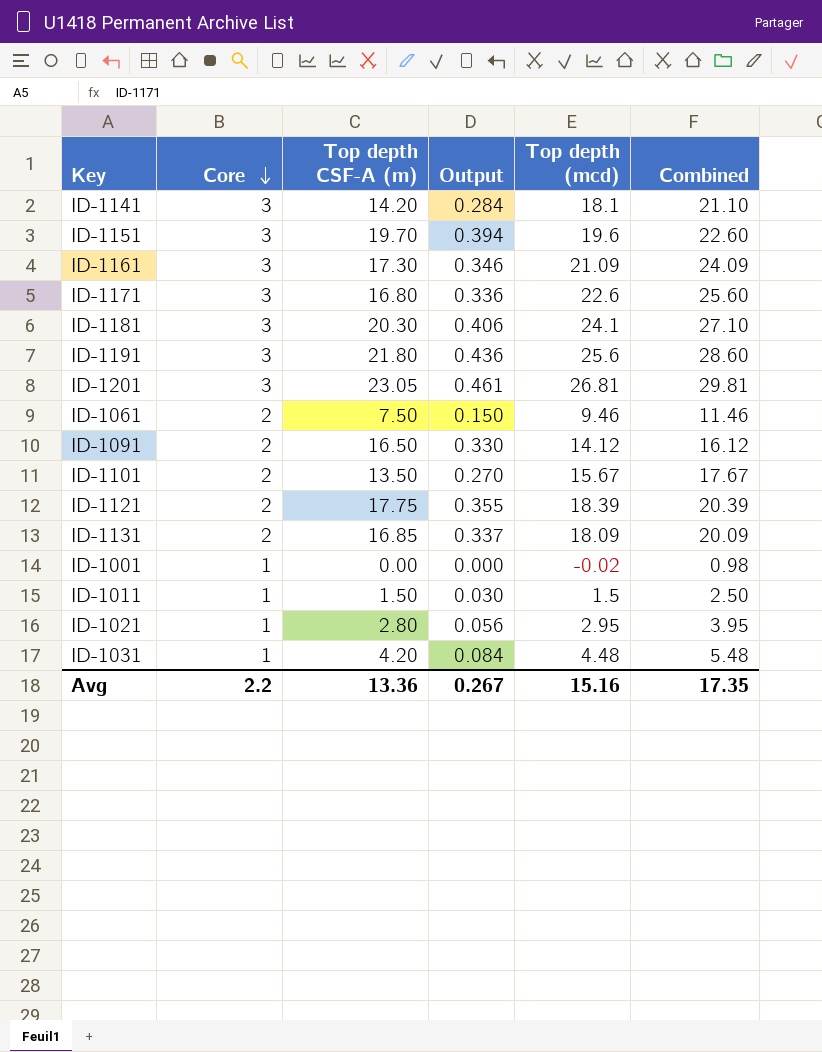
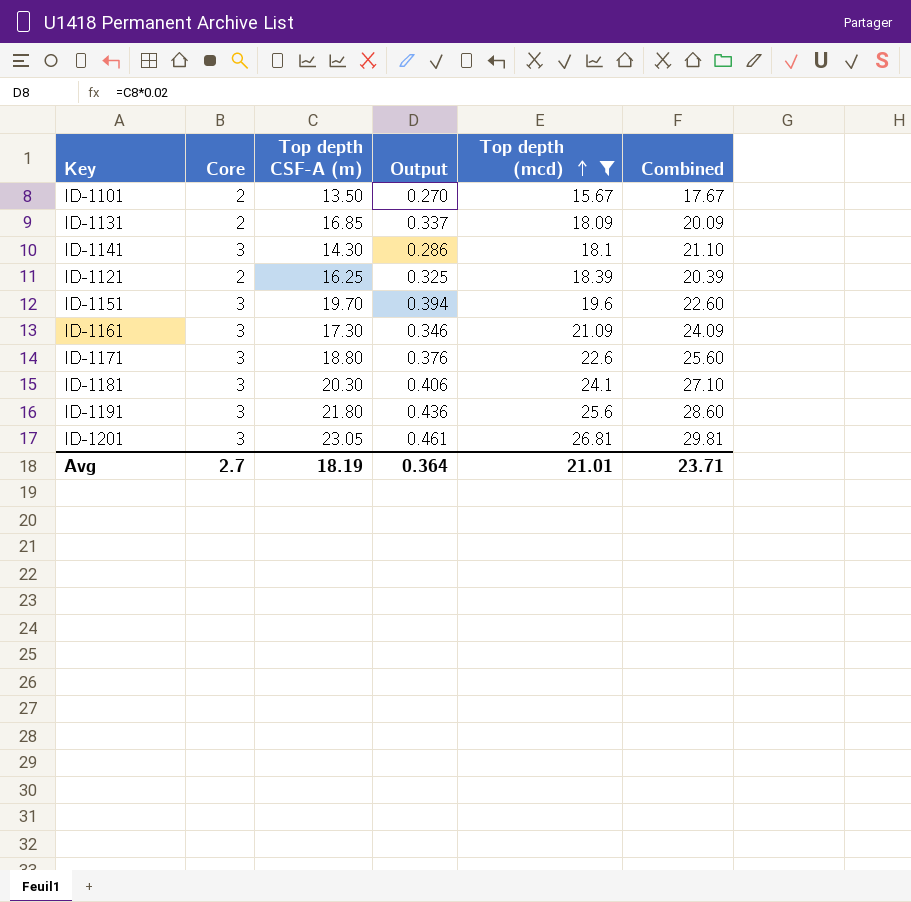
filter: none -> Top depth (mcd) >= 15.67
row order: Core descending -> Top depth (mcd) ascending
ID-1141 | Top depth CSF-A (m): 14.20 -> 14.30
ID-1141 | Output: 0.284 -> 0.286
ID-1121 | Top depth CSF-A (m): 17.75 -> 16.25
ID-1121 | Output: 0.355 -> 0.325
ID-1171 | Top depth CSF-A (m): 16.80 -> 18.80
ID-1171 | Output: 0.336 -> 0.376
Avg | Core: 2.2 -> 2.7
Avg | Top depth CSF-A (m): 13.36 -> 18.19
Avg | Output: 0.267 -> 0.364
Avg | Top depth (mcd): 15.16 -> 21.01
Avg | Combined: 17.35 -> 23.71

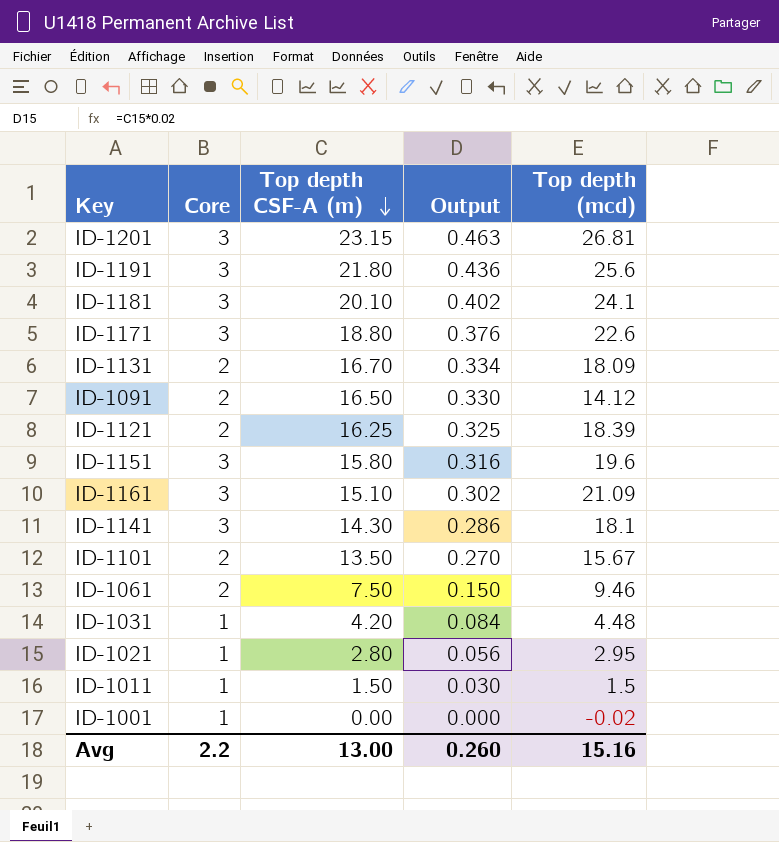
filter: Top depth (mcd) >= 15.67 -> none
row order: Top depth (mcd) ascending -> Top depth CSF-A (m) descending
column Combined | formula: [Core] + [Top depth (mcd)] -> none
ID-1201 | Top depth CSF-A (m): 23.05 -> 23.15
ID-1201 | Output: 0.461 -> 0.463
ID-1181 | Top depth CSF-A (m): 20.30 -> 20.10
ID-1181 | Output: 0.406 -> 0.402
ID-1131 | Top depth CSF-A (m): 16.85 -> 16.70
ID-1131 | Output: 0.337 -> 0.334
ID-1151 | Top depth CSF-A (m): 19.70 -> 15.80
ID-1151 | Output: 0.394 -> 0.316
ID-1161 | Top depth CSF-A (m): 17.30 -> 15.10
ID-1161 | Output: 0.346 -> 0.302
Avg | Core: 2.7 -> 2.2
Avg | Top depth CSF-A (m): 18.19 -> 13.00
Avg | Output: 0.364 -> 0.260
Avg | Top depth (mcd): 21.01 -> 15.16

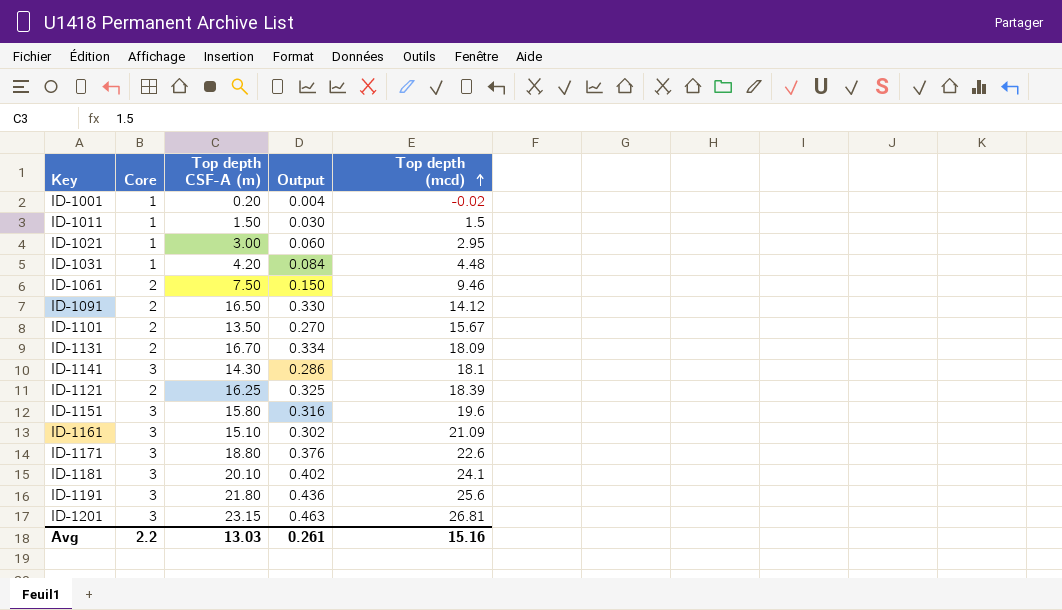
row order: Top depth CSF-A (m) descending -> Top depth (mcd) ascending
ID-1001 | Top depth CSF-A (m): 0.00 -> 0.20
ID-1001 | Output: 0.000 -> 0.004
ID-1021 | Top depth CSF-A (m): 2.80 -> 3.00
ID-1021 | Output: 0.056 -> 0.060
Avg | Top depth CSF-A (m): 13.00 -> 13.03
Avg | Output: 0.260 -> 0.261

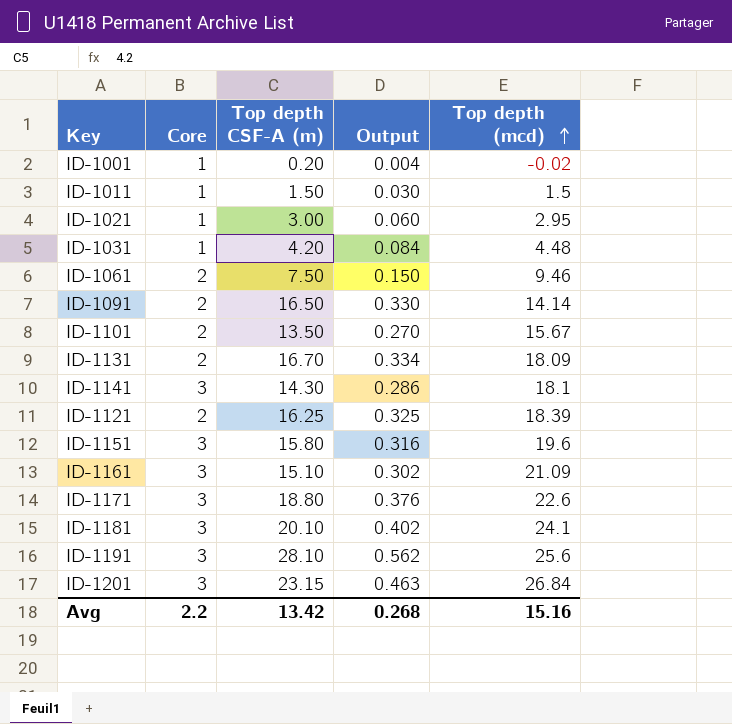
ID-1091 | Top depth (mcd): 14.12 -> 14.14
ID-1191 | Top depth CSF-A (m): 21.80 -> 28.10
ID-1191 | Output: 0.436 -> 0.562
ID-1201 | Top depth (mcd): 26.81 -> 26.84
Avg | Top depth CSF-A (m): 13.03 -> 13.42
Avg | Output: 0.261 -> 0.268

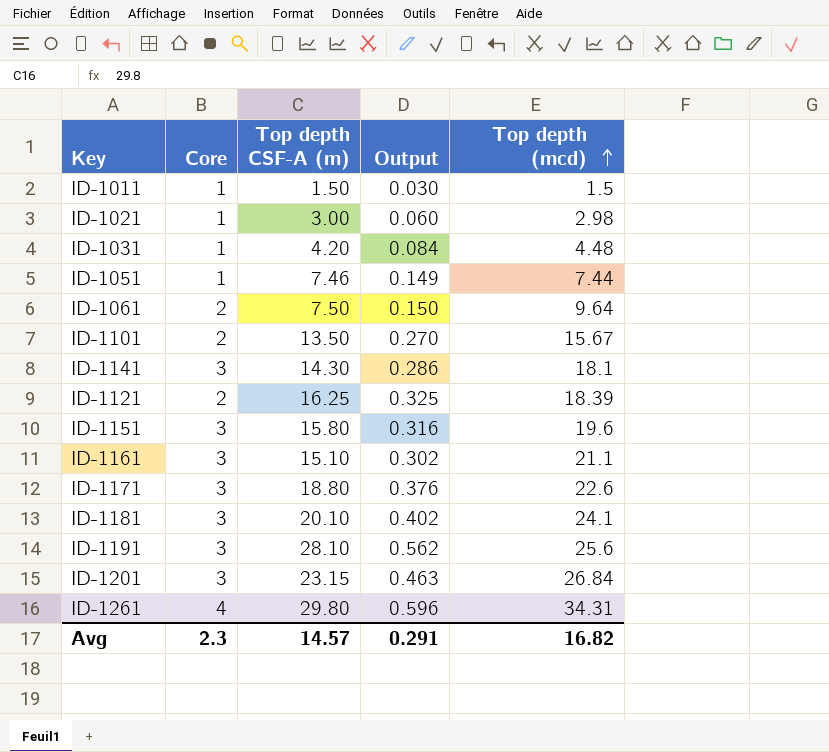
row ID-1001: 1 | 0.20 | 0.004 | -0.02 -> none
row ID-1091: 2 | 16.50 | 0.330 | 14.14 -> none
row ID-1131: 2 | 16.70 | 0.334 | 18.09 -> none
ID-1021 | Top depth (mcd): 2.95 -> 2.98
row ID-1051: none -> 1 | 7.46 | 0.149 | 7.44
ID-1061 | Top depth (mcd): 9.46 -> 9.64
ID-1161 | Top depth (mcd): 21.09 -> 21.1
row ID-1261: none -> 4 | 29.80 | 0.596 | 34.31
Avg | Core: 2.2 -> 2.3
Avg | Top depth CSF-A (m): 13.42 -> 14.57
Avg | Output: 0.268 -> 0.291
Avg | Top depth (mcd): 15.16 -> 16.82

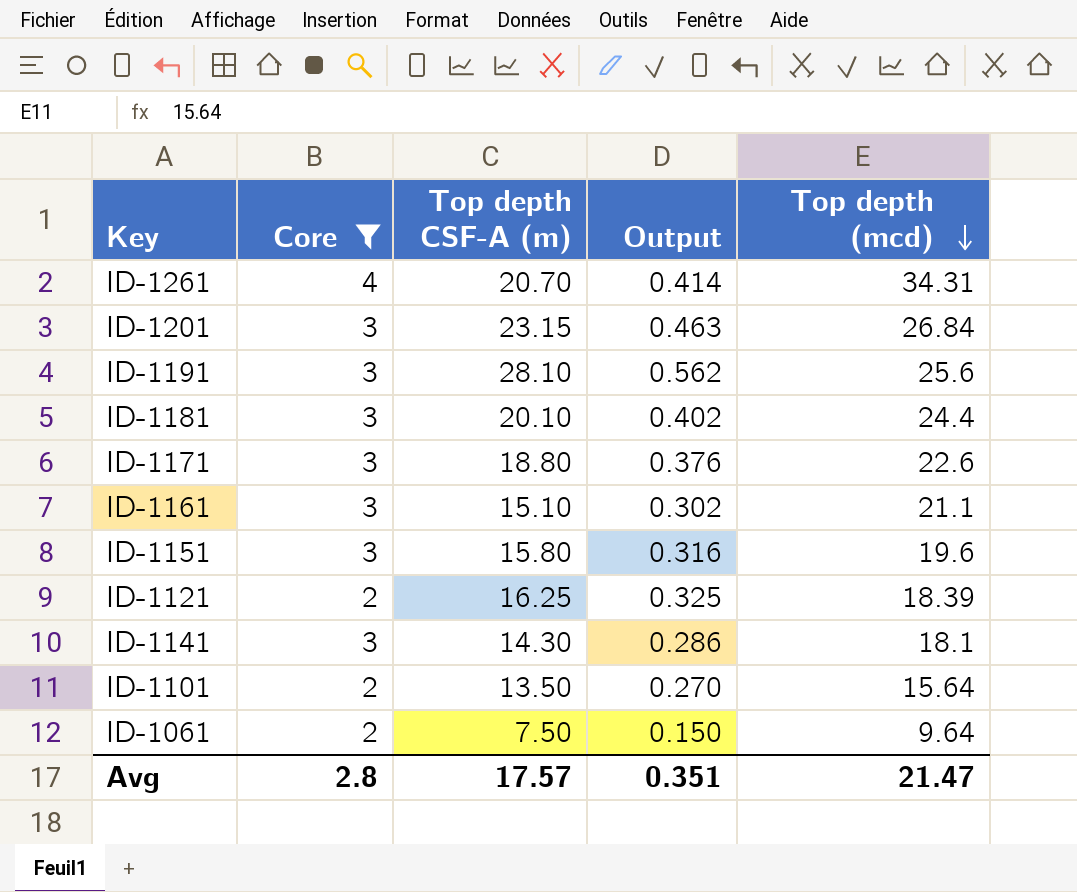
filter: none -> Core != 1
row order: Top depth (mcd) ascending -> Top depth (mcd) descending
ID-1261 | Top depth CSF-A (m): 29.80 -> 20.70
ID-1261 | Output: 0.596 -> 0.414
ID-1181 | Top depth (mcd): 24.1 -> 24.4
ID-1101 | Top depth (mcd): 15.67 -> 15.64
Avg | Core: 2.3 -> 2.8
Avg | Top depth CSF-A (m): 14.57 -> 17.57
Avg | Output: 0.291 -> 0.351
Avg | Top depth (mcd): 16.82 -> 21.47

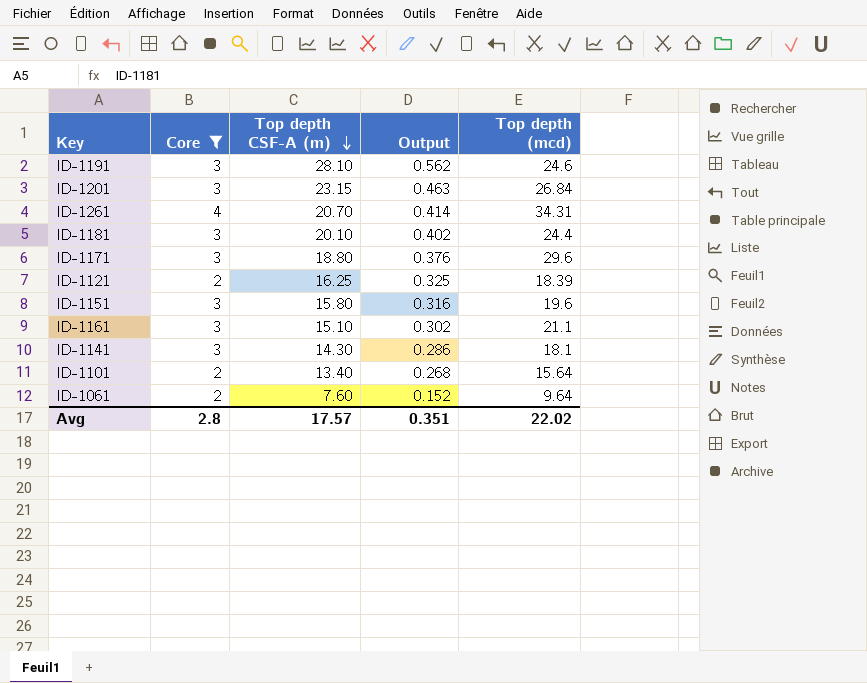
row order: Top depth (mcd) descending -> Top depth CSF-A (m) descending
ID-1191 | Top depth (mcd): 25.6 -> 24.6
ID-1171 | Top depth (mcd): 22.6 -> 29.6
ID-1101 | Top depth CSF-A (m): 13.50 -> 13.40
ID-1101 | Output: 0.270 -> 0.268
ID-1061 | Top depth CSF-A (m): 7.50 -> 7.60
ID-1061 | Output: 0.150 -> 0.152
Avg | Top depth (mcd): 21.47 -> 22.02

